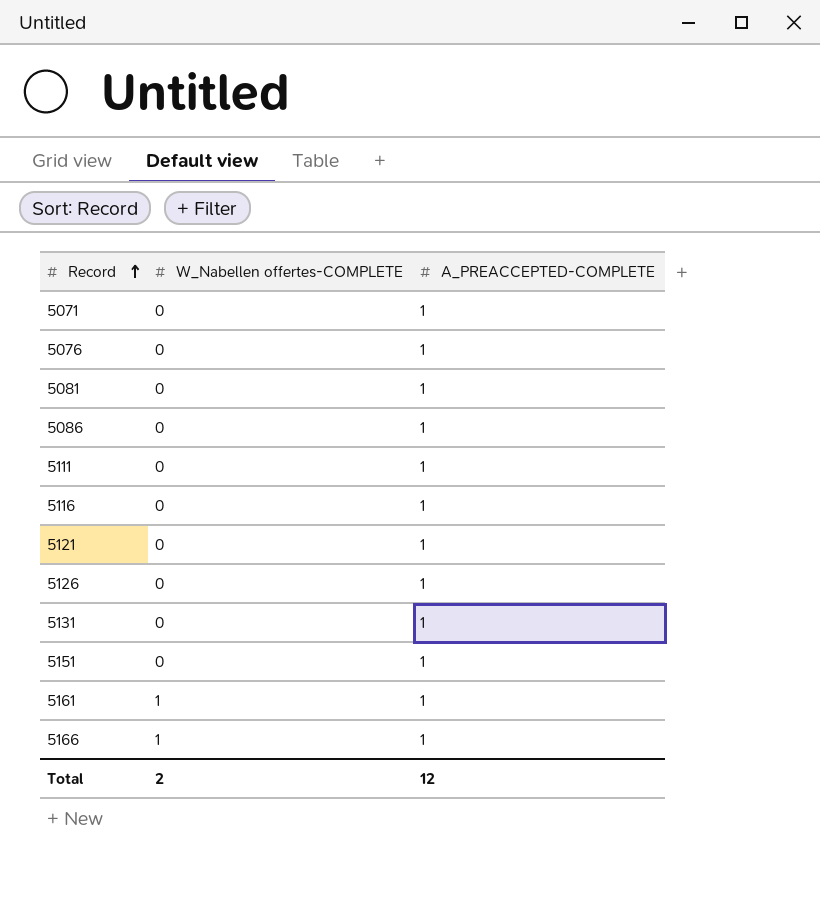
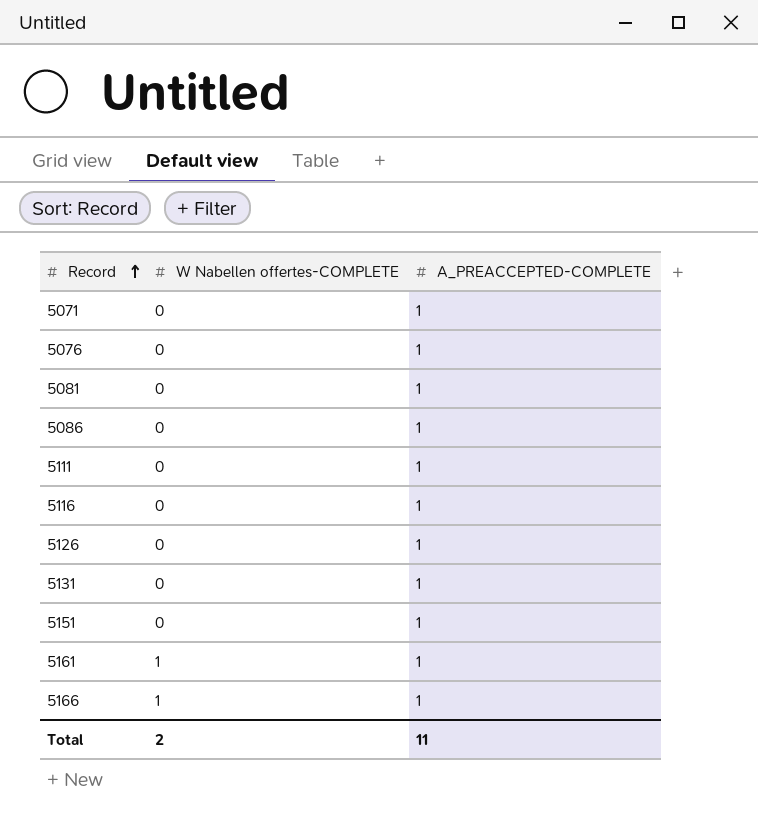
column name: W_Nabellen offertes-COMPLETE -> W Nabellen offertes-COMPLETE
row 5121: 0 | 1 -> none
Total | A_PREACCEPTED-COMPLETE: 12 -> 11

